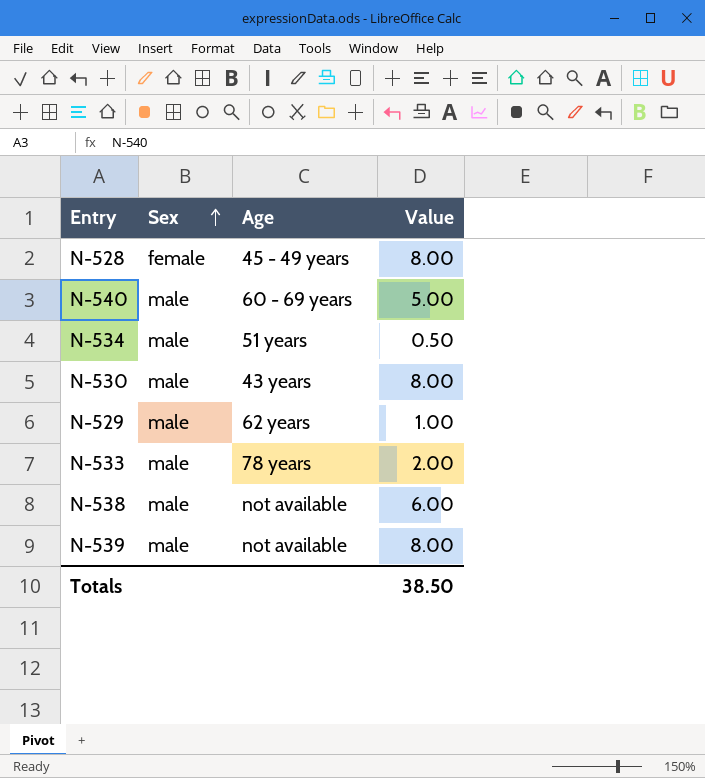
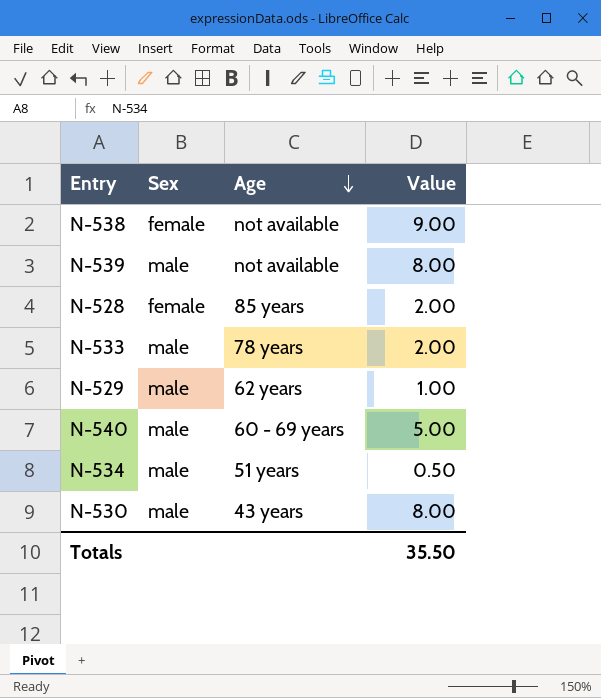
row order: Sex ascending -> Age descending
N-538 | Sex: male -> female
N-538 | Value: 6.00 -> 9.00
N-528 | Age: 45 - 49 years -> 85 years
N-528 | Value: 8.00 -> 2.00
Totals | Value: 38.50 -> 35.50

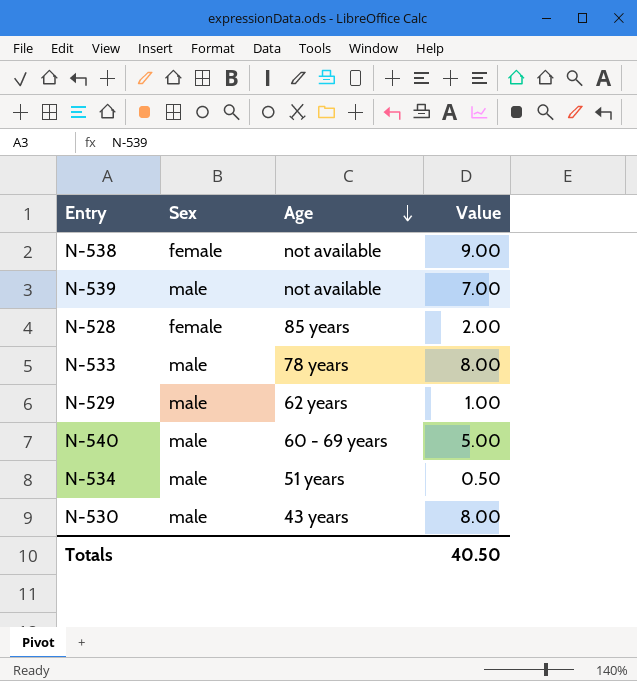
N-539 | Value: 8.00 -> 7.00
N-533 | Value: 2.00 -> 8.00
Totals | Value: 35.50 -> 40.50

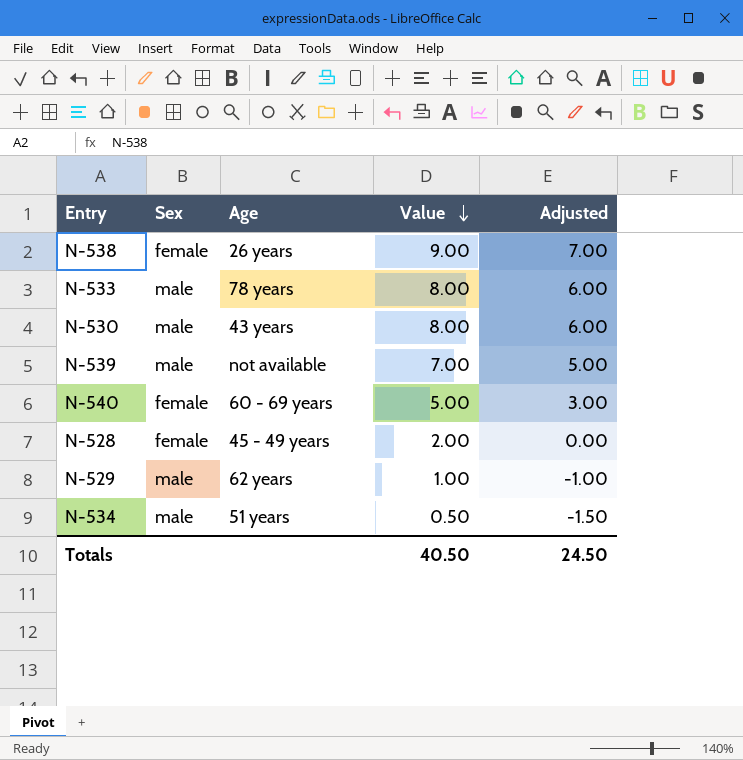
row order: Age descending -> Value descending
column Adjusted | formula: none -> [Value] - 2
N-538 | Age: not available -> 26 years
N-540 | Sex: male -> female
N-528 | Age: 85 years -> 45 - 49 years

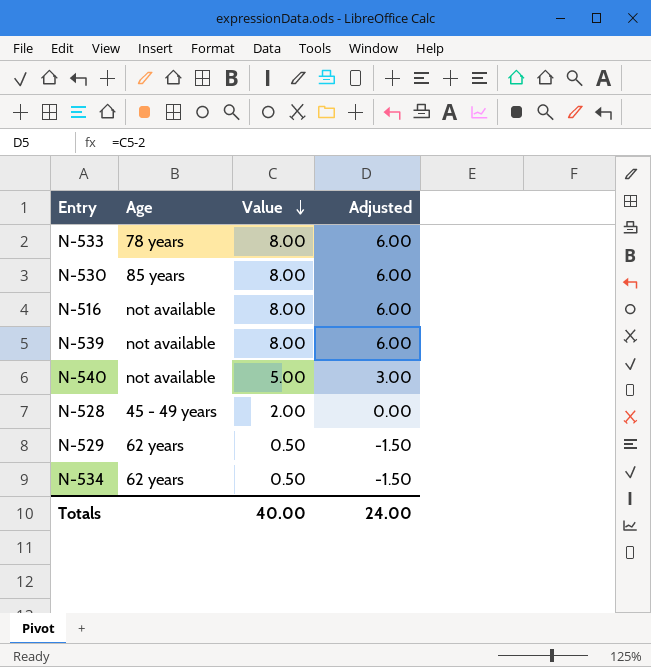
column Sex | position: 2 -> none
row N-538: female | 26 years | 9.00 | 7.00 -> none
N-530 | Age: 43 years -> 85 years
row N-516: none -> not available | 8.00 | 6.00
N-539 | Value: 7.00 -> 8.00
N-539 | Adjusted: 5.00 -> 6.00
N-540 | Age: 60 - 69 years -> not available
N-529 | Value: 1.00 -> 0.50
N-529 | Adjusted: -1.00 -> -1.50
N-534 | Age: 51 years -> 62 years
Totals | Value: 40.50 -> 40.00
Totals | Adjusted: 24.50 -> 24.00

